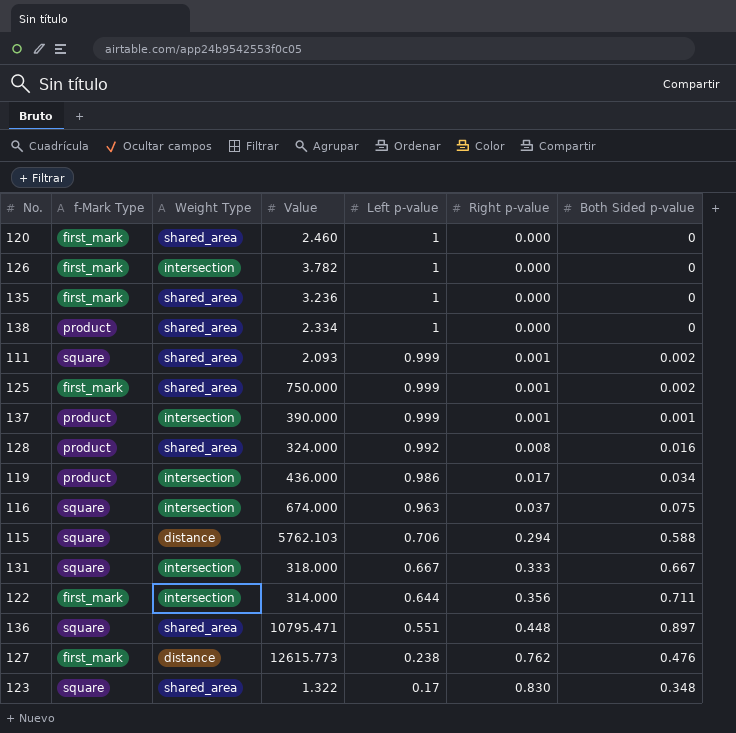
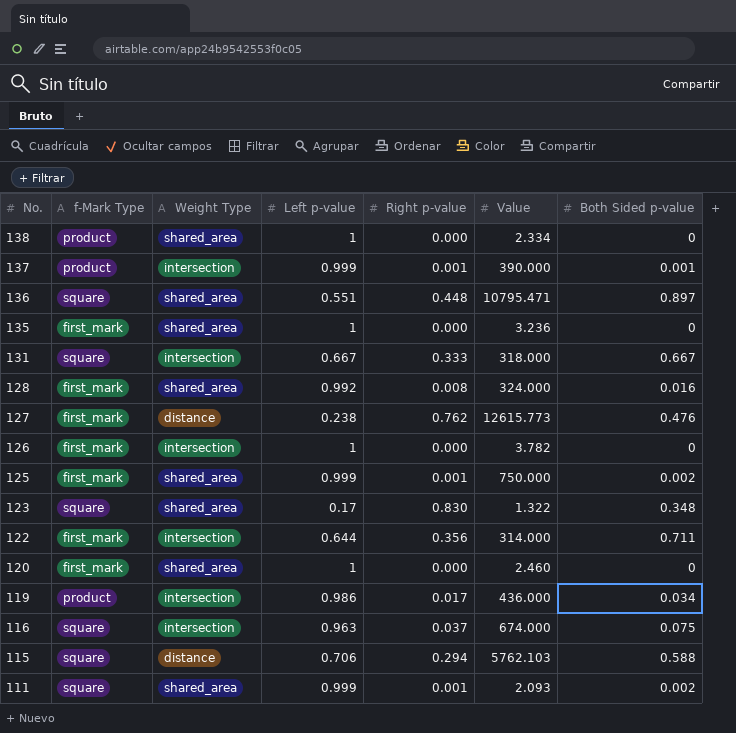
row order: Left p-value descending -> No. descending
column Value | position: 4 -> 6
128 | f-Mark Type: product -> first_mark

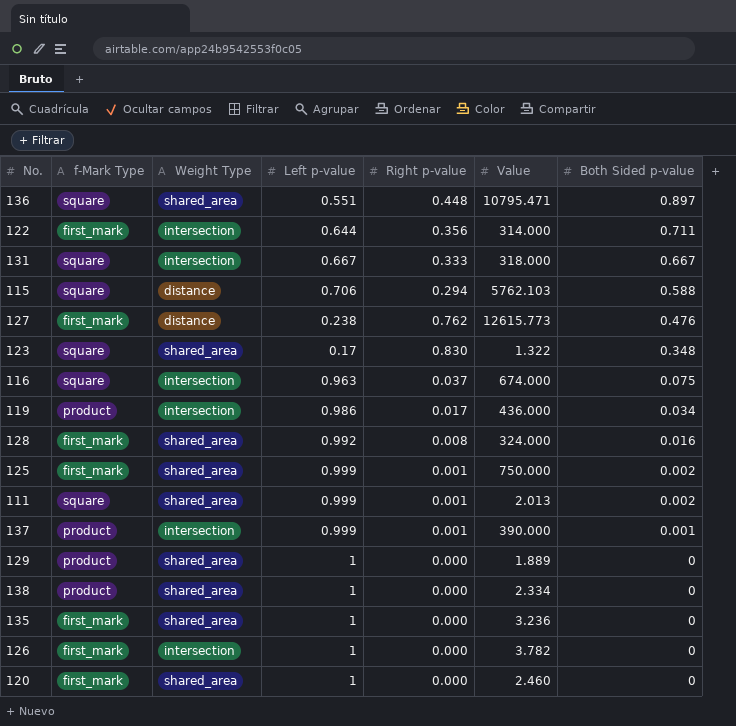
row order: No. descending -> Both Sided p-value descending
111 | Value: 2.093 -> 2.013
row 129: none -> product | shared_area | 1 | 0.000 | 1.889 | 0

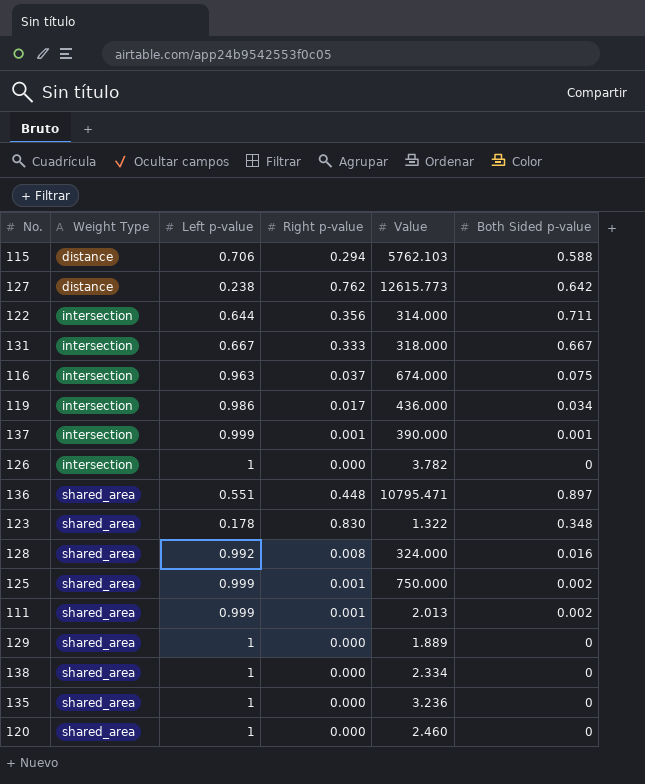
row order: Both Sided p-value descending -> Weight Type ascending
column f-Mark Type | position: 2 -> none
127 | Both Sided p-value: 0.476 -> 0.642
123 | Left p-value: 0.17 -> 0.178

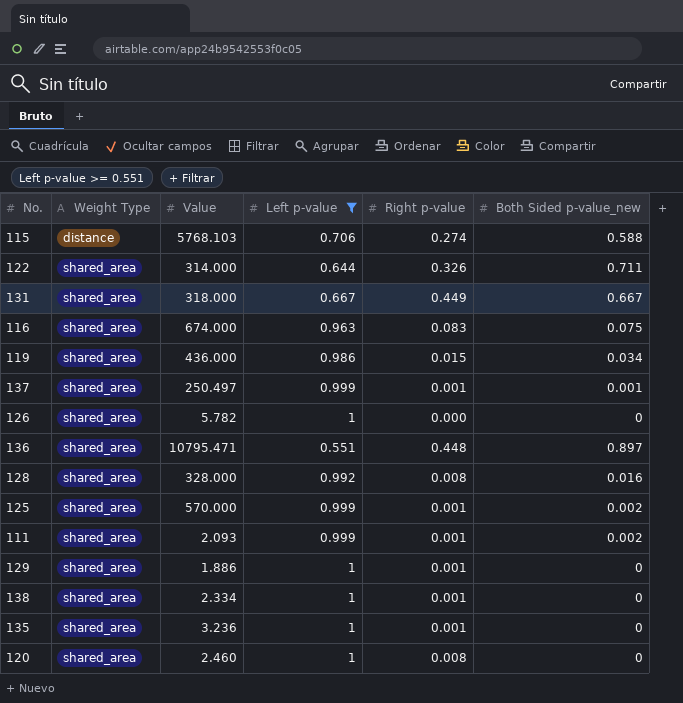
filter: none -> Left p-value >= 0.551
column Value | position: 5 -> 3
column name: Both Sided p-value -> Both Sided p-value_new
115 | Value: 5762.103 -> 5768.103
115 | Right p-value: 0.294 -> 0.274
122 | Weight Type: intersection -> shared_area
122 | Right p-value: 0.356 -> 0.326
131 | Weight Type: intersection -> shared_area
131 | Right p-value: 0.333 -> 0.449
116 | Weight Type: intersection -> shared_area
116 | Right p-value: 0.037 -> 0.083
119 | Weight Type: intersection -> shared_area
119 | Right p-value: 0.017 -> 0.015
137 | Weight Type: intersection -> shared_area
137 | Value: 390.000 -> 250.497
126 | Weight Type: intersection -> shared_area
126 | Value: 3.782 -> 5.782
128 | Value: 324.000 -> 328.000
125 | Value: 750.000 -> 570.000
111 | Value: 2.013 -> 2.093
129 | Value: 1.889 -> 1.886
129 | Right p-value: 0.000 -> 0.001
138 | Right p-value: 0.000 -> 0.001
135 | Right p-value: 0.000 -> 0.001
120 | Right p-value: 0.000 -> 0.008

